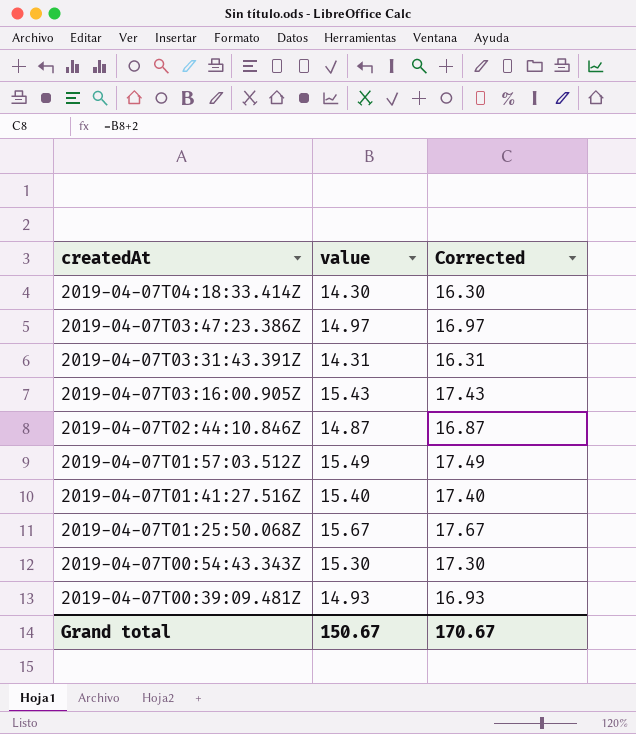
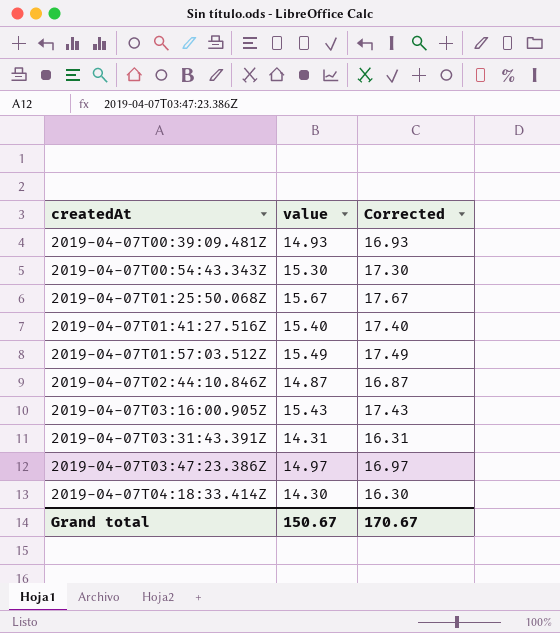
row order: createdAt descending -> createdAt ascending

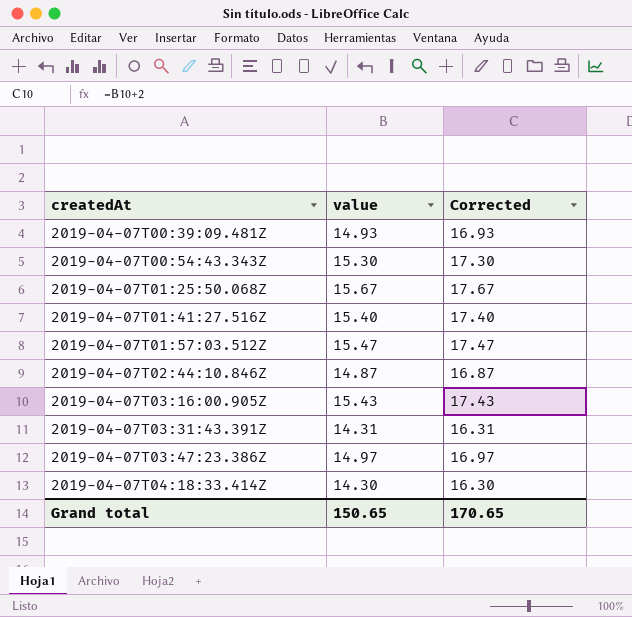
2019-04-07T01:57:03.512Z | value: 15.49 -> 15.47
2019-04-07T01:57:03.512Z | Corrected: 17.49 -> 17.47
Grand total | value: 150.67 -> 150.65
Grand total | Corrected: 170.67 -> 170.65

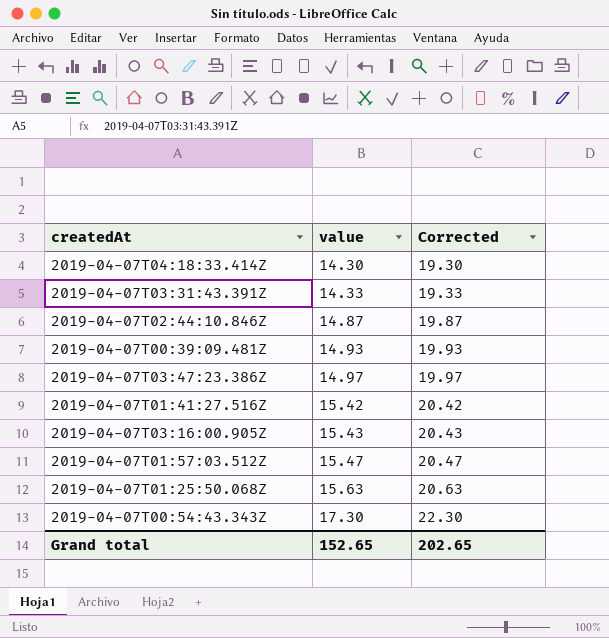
row order: createdAt ascending -> value ascending
column Corrected | formula: [value] + 2 -> [value] + 5
2019-04-07T03:31:43.391Z | value: 14.31 -> 14.33
2019-04-07T01:41:27.516Z | value: 15.40 -> 15.42
2019-04-07T01:25:50.068Z | value: 15.67 -> 15.63
2019-04-07T00:54:43.343Z | value: 15.30 -> 17.30
Grand total | value: 150.65 -> 152.65
Grand total | Corrected: 170.65 -> 202.65

